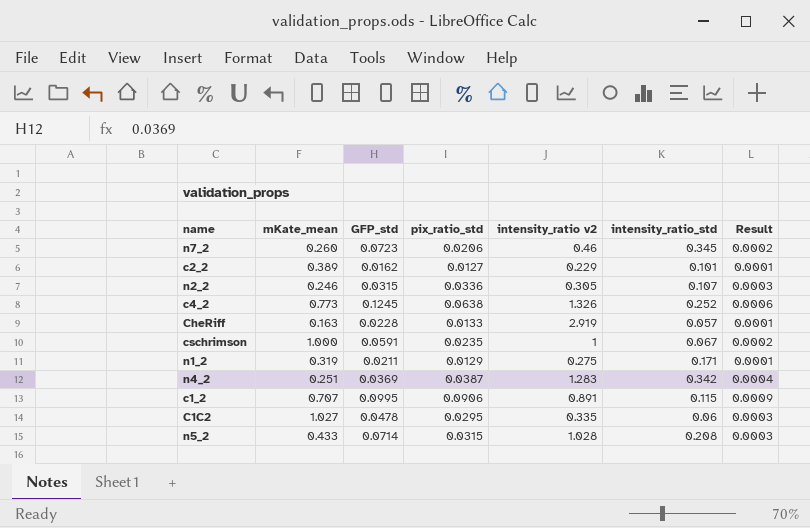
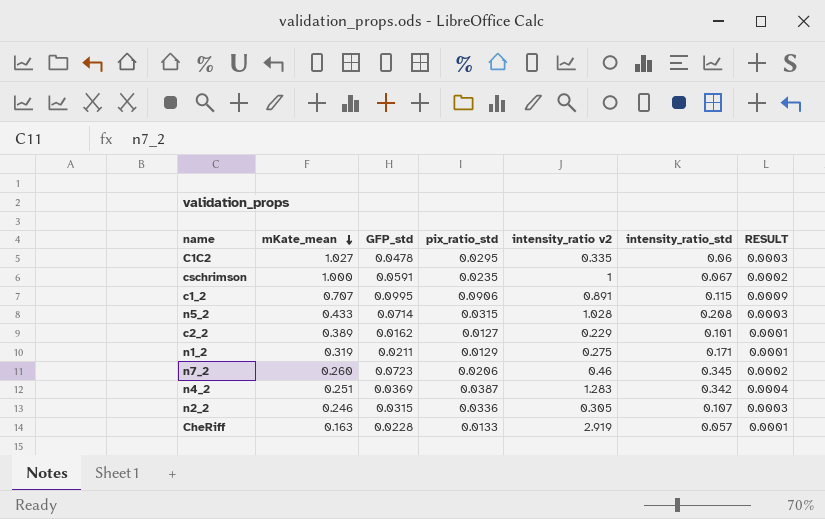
row order: none -> mKate_mean descending
column name: Result -> RESULT
row c4_2: 0.773 | 0.1245 | 0.0638 | 1.326 | 0.252 | 0.0006 -> none

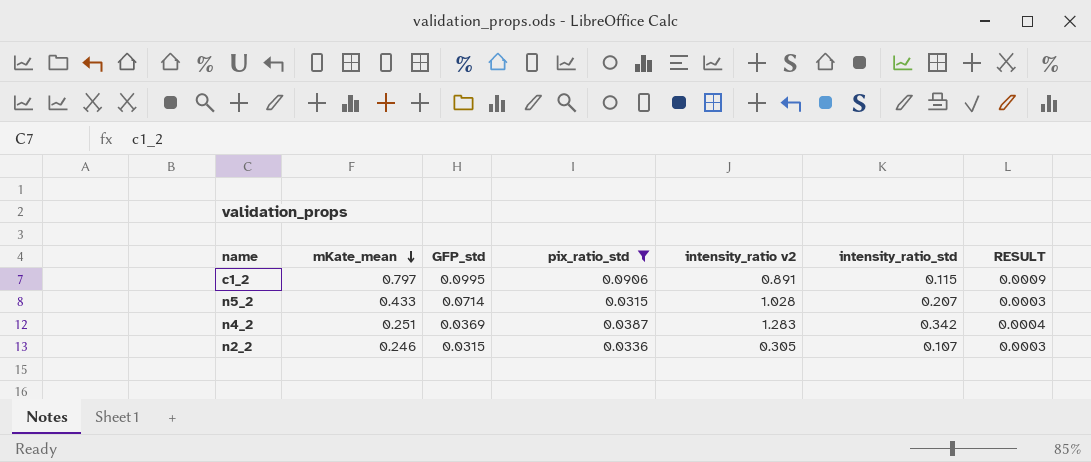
filter: none -> pix_ratio_std >= 0.0315
c1_2 | mKate_mean: 0.707 -> 0.797
n5_2 | intensity_ratio_std: 0.208 -> 0.207

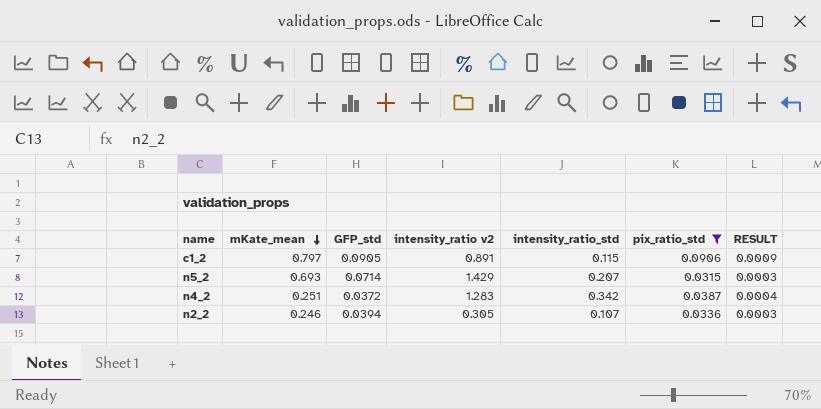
column pix_ratio_std | position: 4 -> 6
c1_2 | GFP_std: 0.0995 -> 0.0905
n5_2 | mKate_mean: 0.433 -> 0.693
n5_2 | intensity_ratio v2: 1.028 -> 1.429
n4_2 | GFP_std: 0.0369 -> 0.0372
n2_2 | GFP_std: 0.0315 -> 0.0394

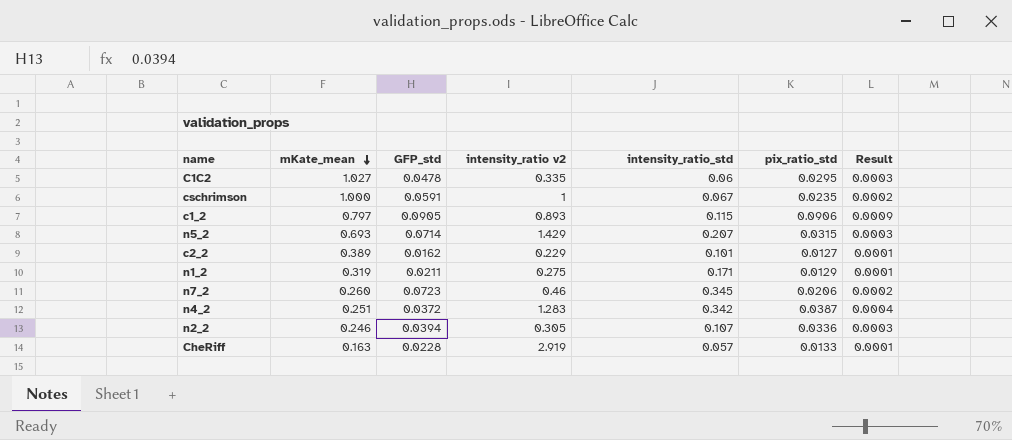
filter: pix_ratio_std >= 0.0315 -> none
column name: RESULT -> Result
c1_2 | intensity_ratio v2: 0.891 -> 0.893

